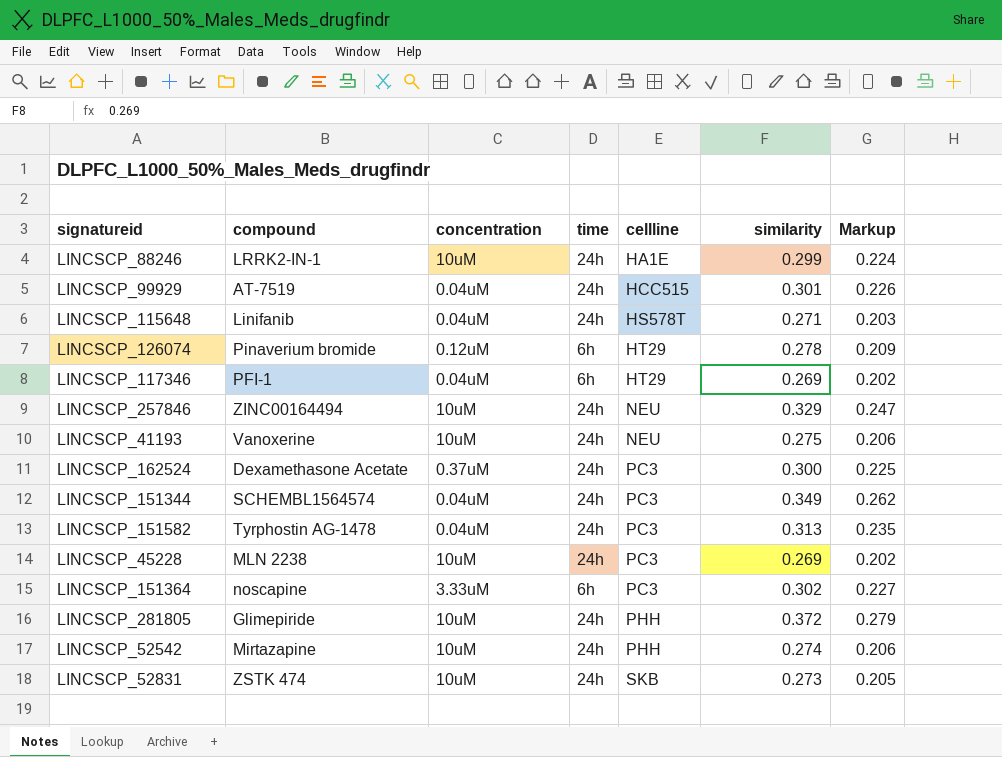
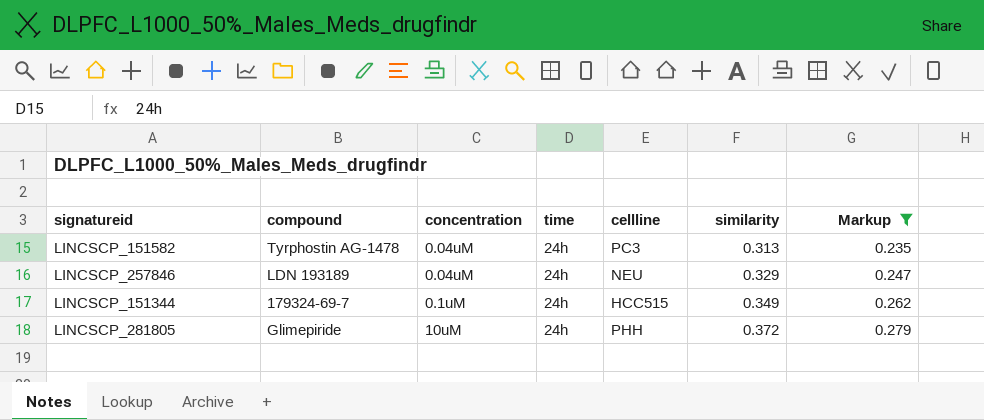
filter: none -> Markup >= 0.235
row order: cellline ascending -> similarity ascending
LINCSCP_257846 | compound: ZINC00164494 -> LDN 193189
LINCSCP_257846 | concentration: 10uM -> 0.04uM
LINCSCP_151344 | compound: SCHEMBL1564574 -> 179324-69-7
LINCSCP_151344 | concentration: 0.04uM -> 0.1uM
LINCSCP_151344 | cellline: PC3 -> HCC515

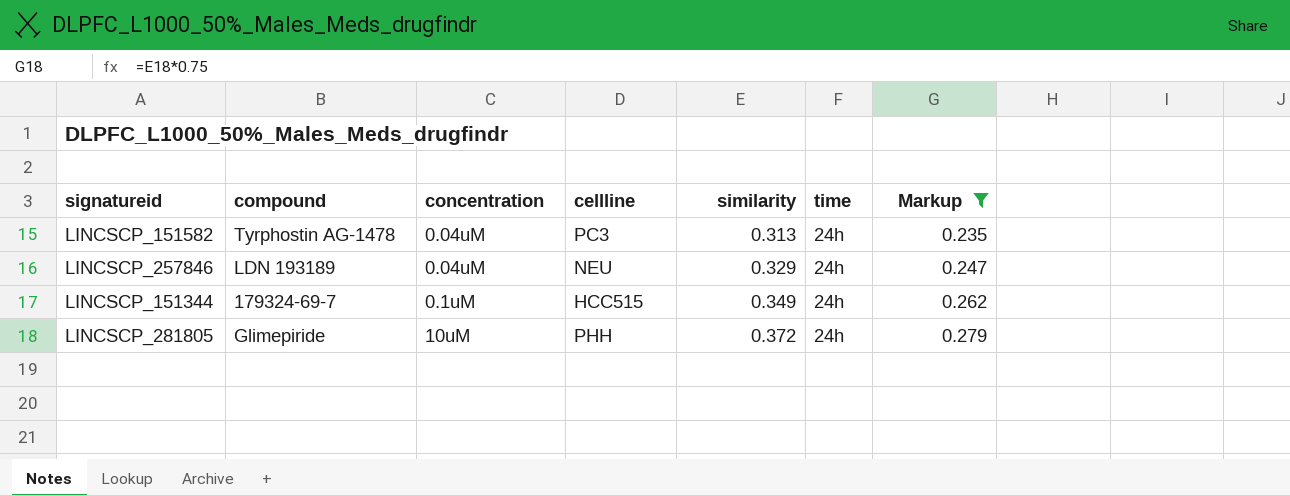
column time | position: 4 -> 6

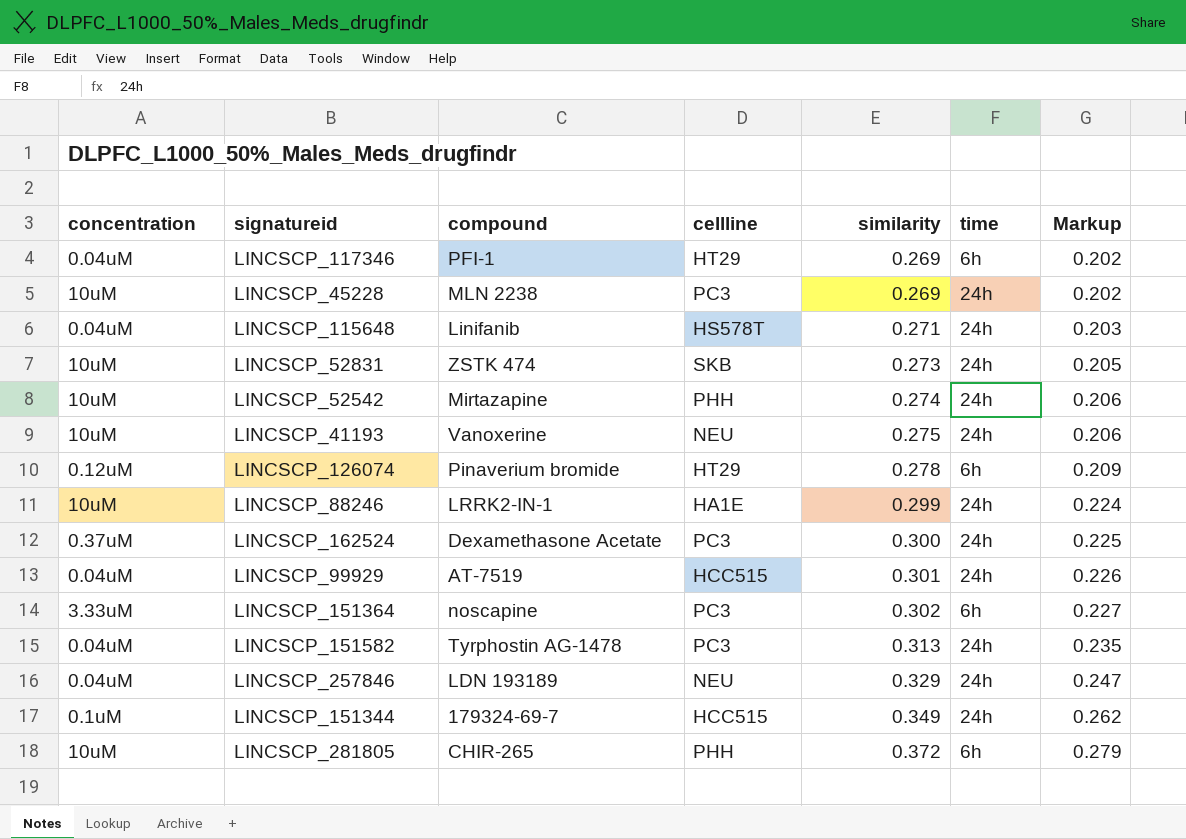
filter: Markup >= 0.235 -> none
column concentration | position: 3 -> 1
LINCSCP_281805 | compound: Glimepiride -> CHIR-265
LINCSCP_281805 | time: 24h -> 6h

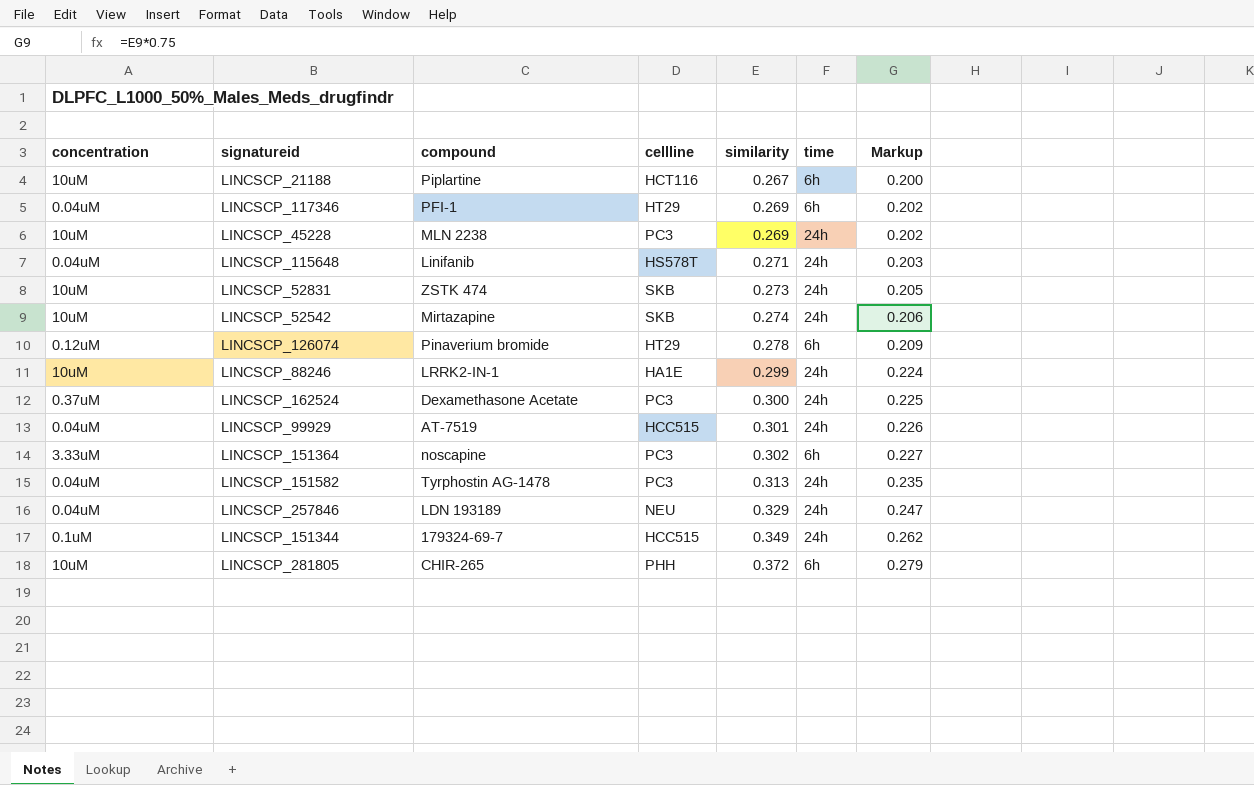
row LINCSCP_41193: 10uM | Vanoxerine | NEU | 0.275 | 24h | 0.206 -> none
row LINCSCP_21188: none -> 10uM | Piplartine | HCT116 | 0.267 | 6h | 0.200
LINCSCP_52542 | cellline: PHH -> SKB

